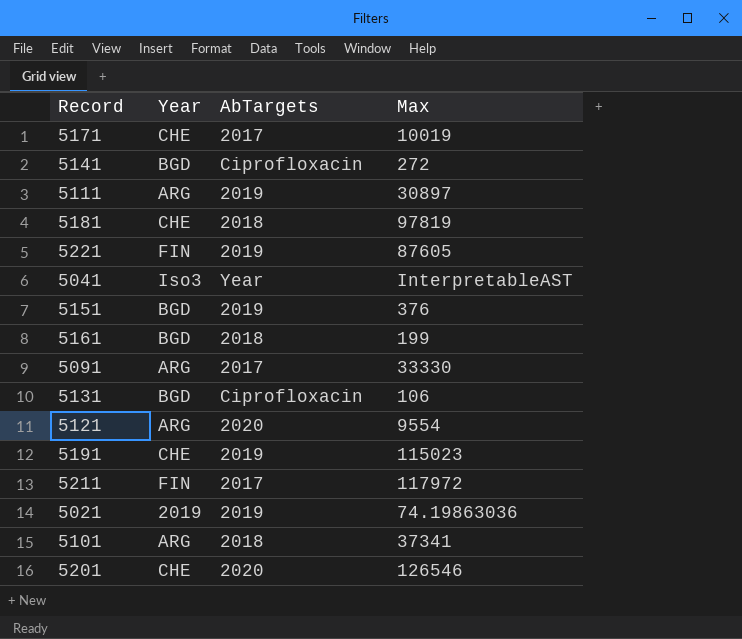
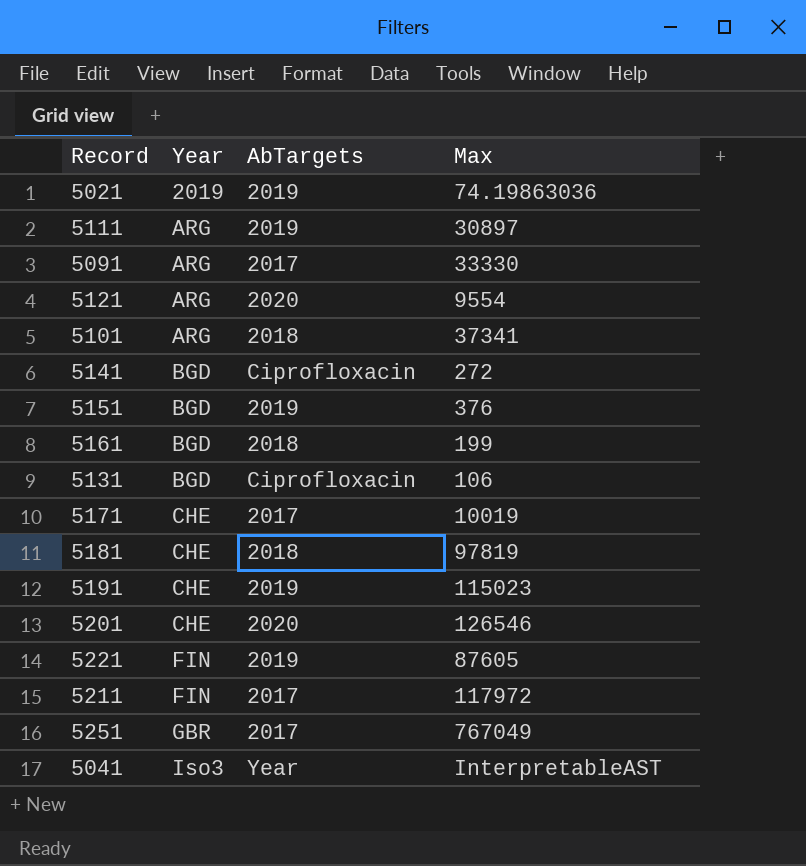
row order: none -> Year ascending
row 5251: none -> GBR | 2017 | 767049

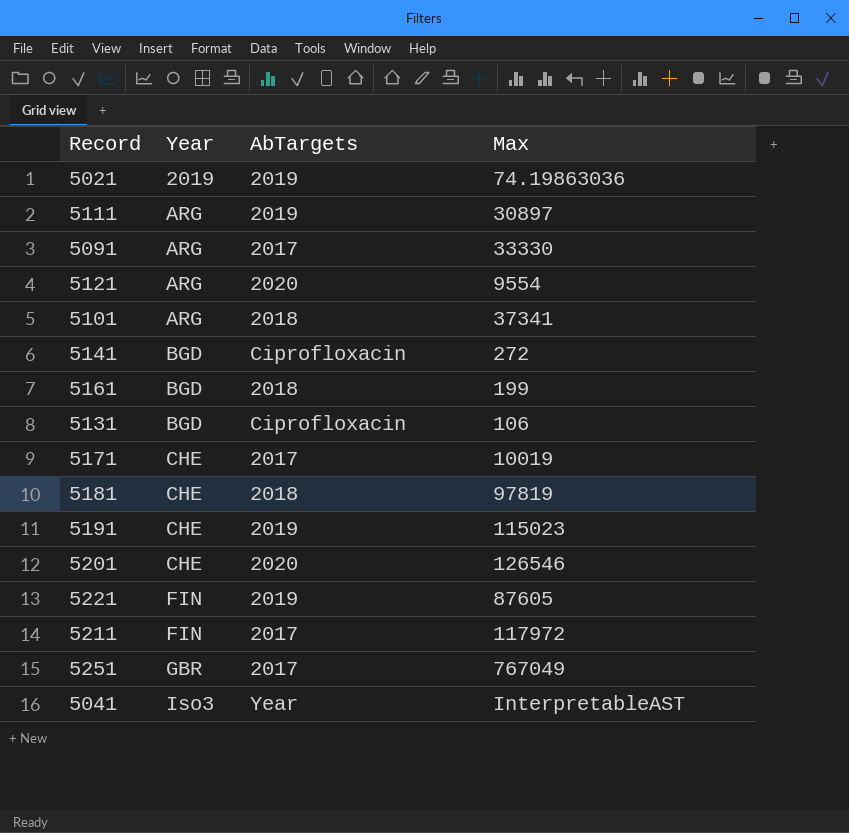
row 5151: BGD | 2019 | 376 -> none

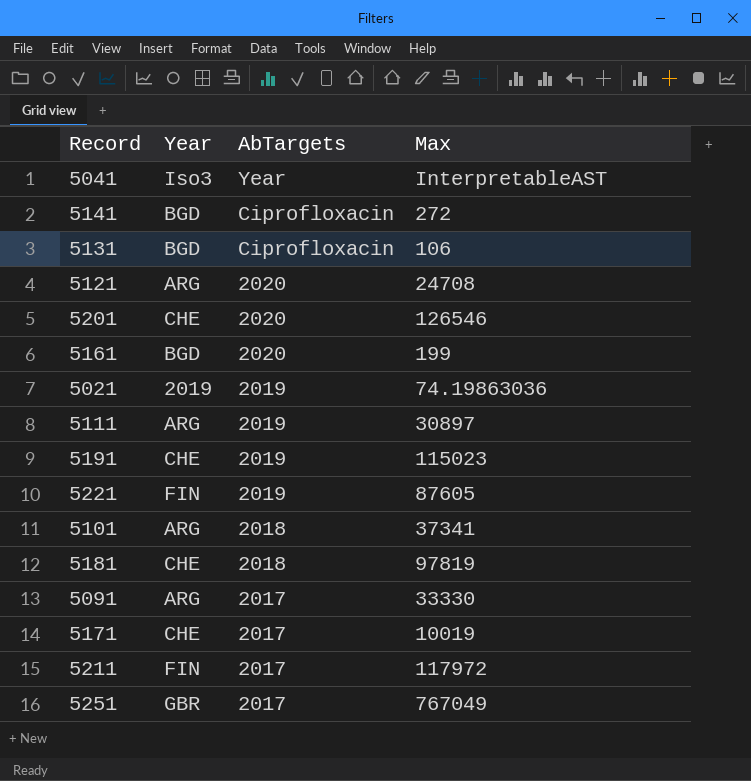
row order: Year ascending -> AbTargets descending
5121 | Max: 9554 -> 24708
5161 | AbTargets: 2018 -> 2020

